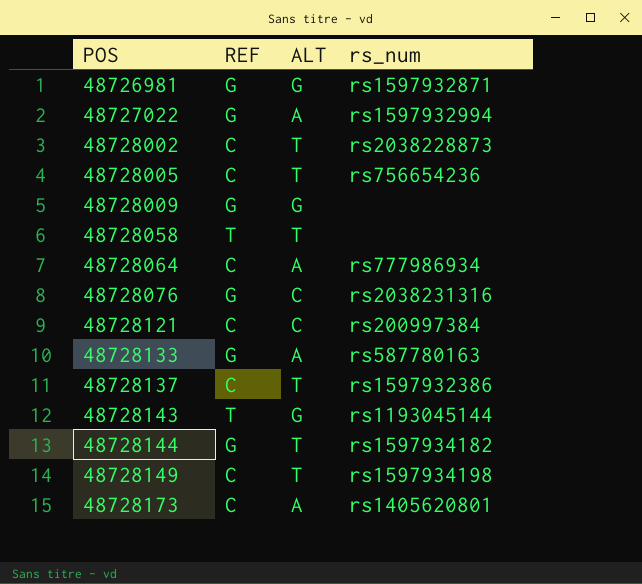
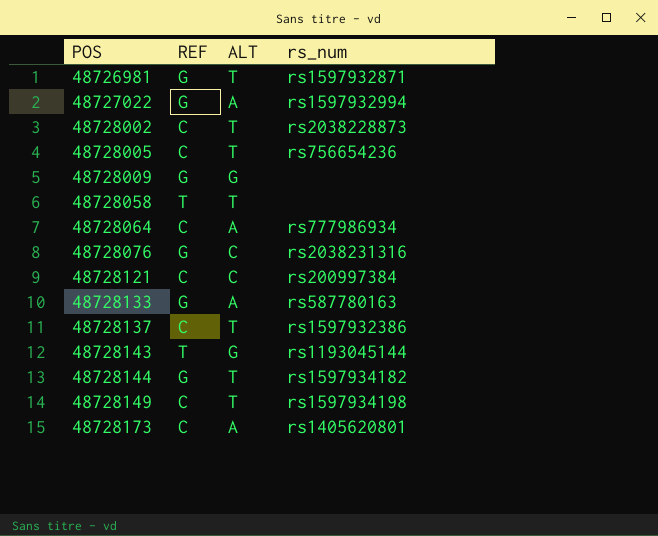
48726981 | ALT: G -> T

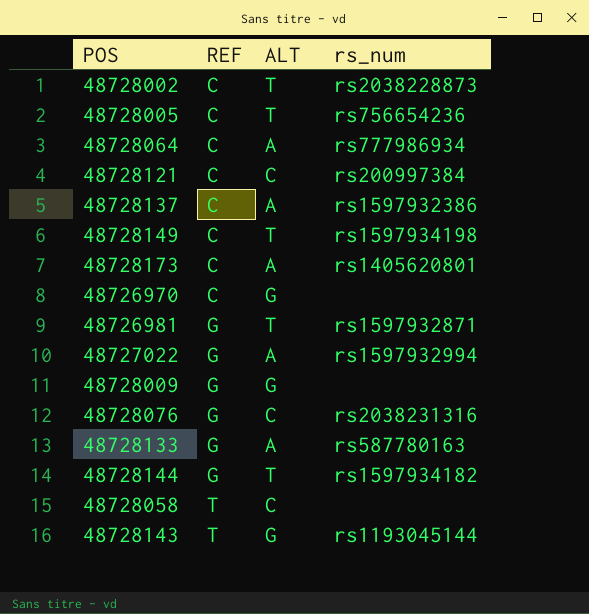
row order: POS ascending -> REF ascending
48728137 | ALT: T -> A
row 48726970: none -> C | G | none
48728058 | ALT: T -> C

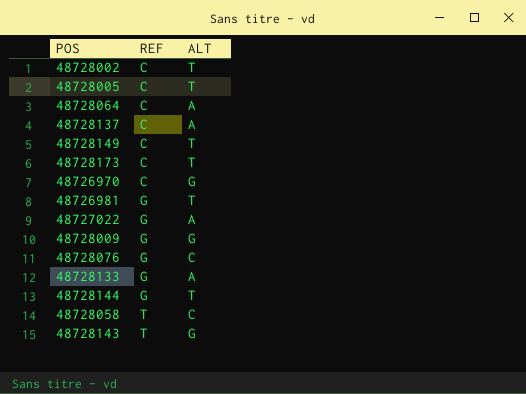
column rs_num | position: 4 -> none
row 48728121: C | C | rs200997384 -> none
48728173 | ALT: A -> T

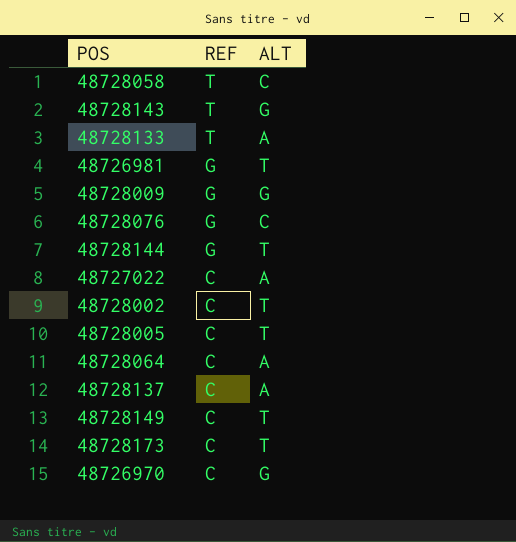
row order: REF ascending -> REF descending
48728133 | REF: G -> T
48727022 | REF: G -> C

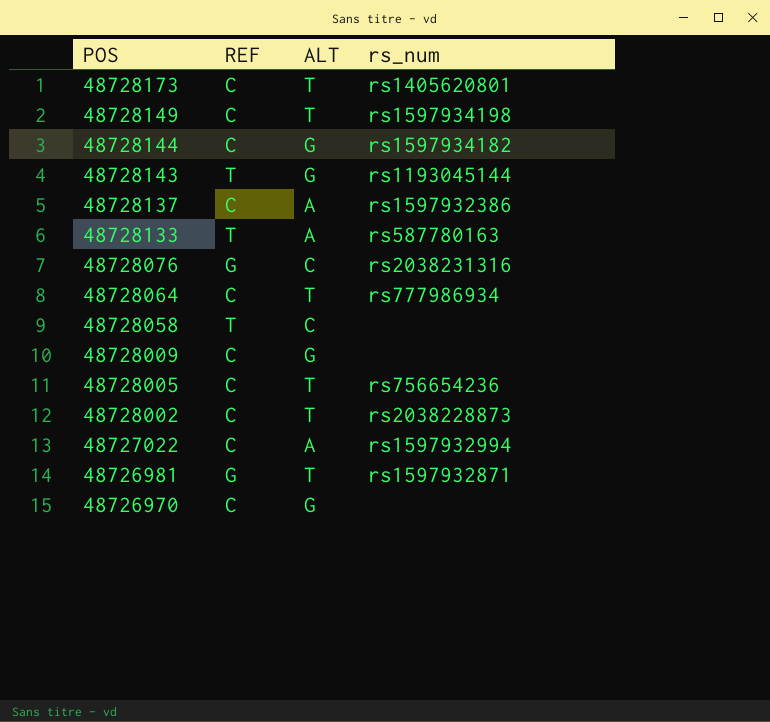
row order: REF descending -> POS descending
column rs_num | position: none -> 4
48728144 | REF: G -> C
48728144 | ALT: T -> G
48728064 | ALT: A -> T
48728009 | REF: G -> C

